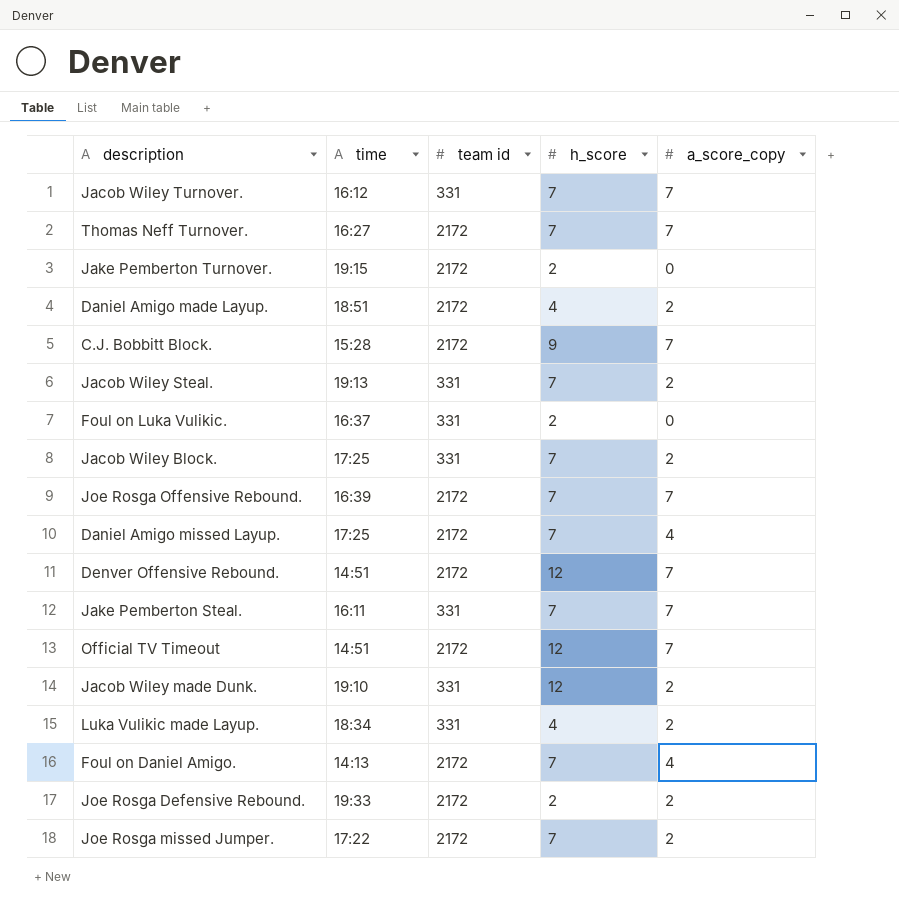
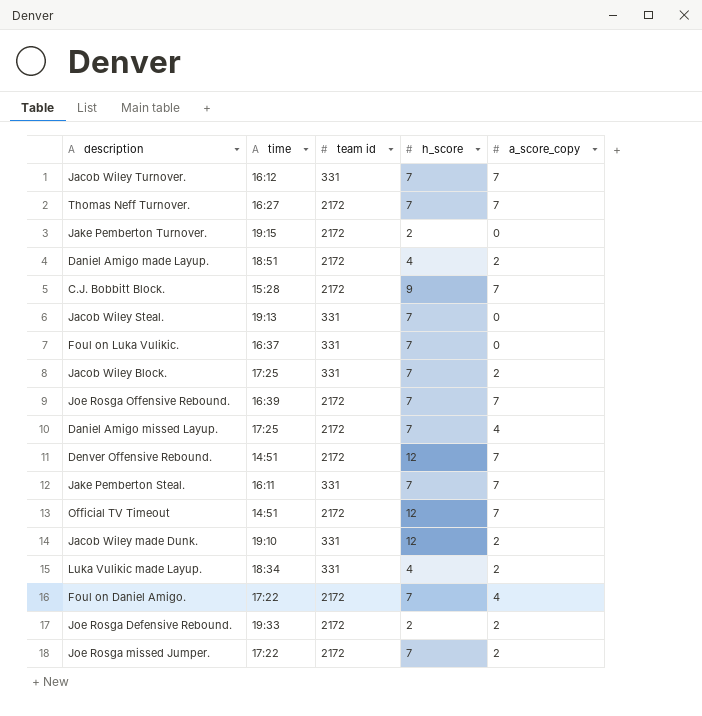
Jacob Wiley Steal. | a_score_copy: 2 -> 0
Foul on Luka Vulikic. | h_score: 2 -> 7
Foul on Daniel Amigo. | time: 14:13 -> 17:22

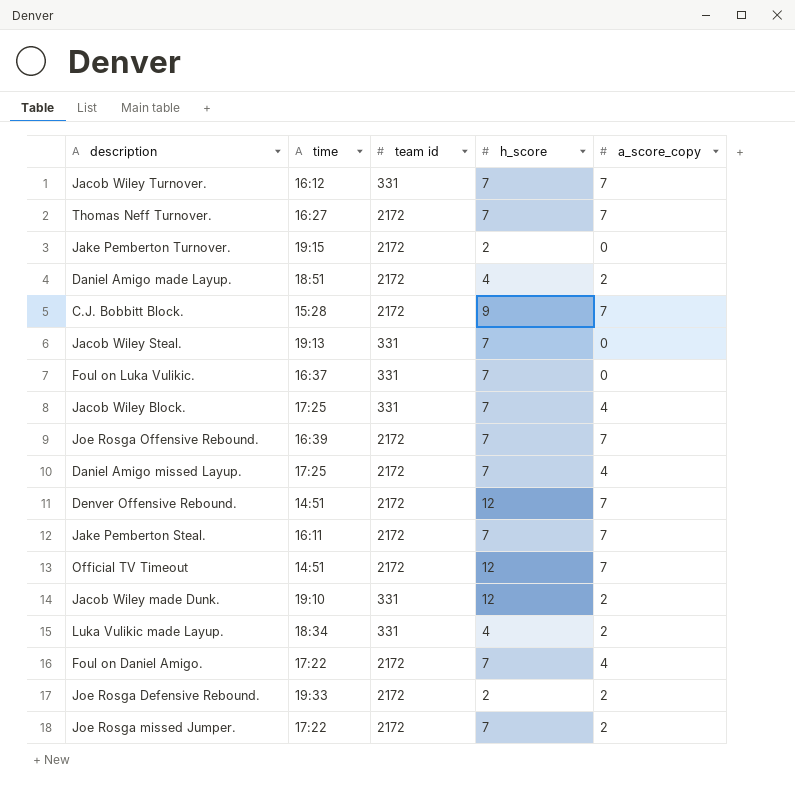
Jacob Wiley Block. | a_score_copy: 2 -> 4
Jake Pemberton Steal. | team id: 331 -> 2172

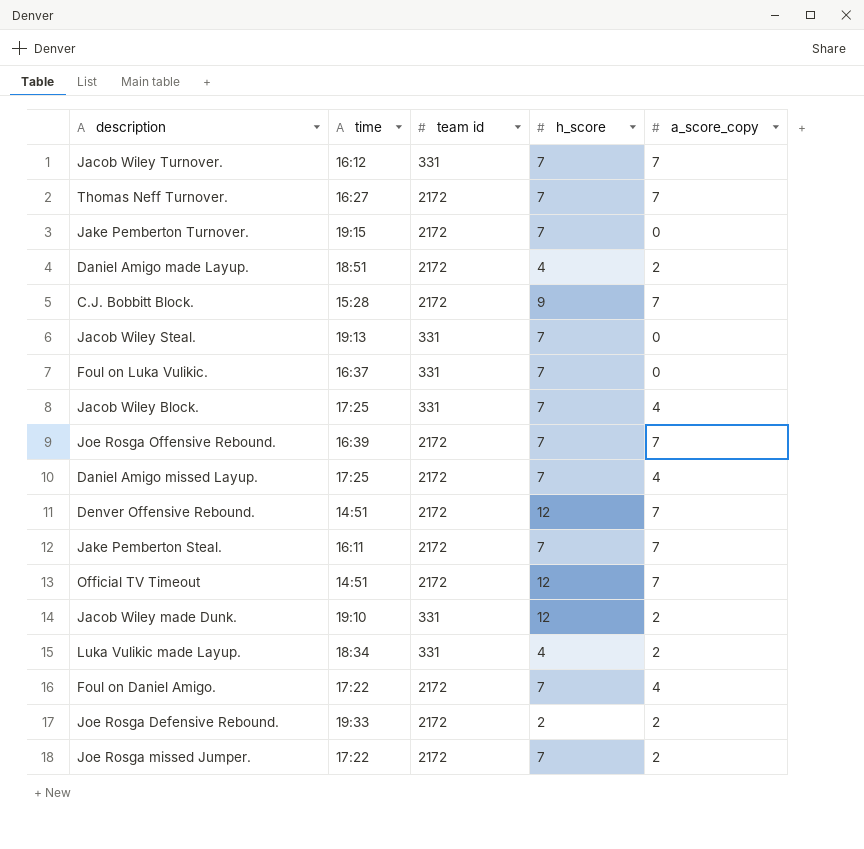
Jake Pemberton Turnover. | h_score: 2 -> 7

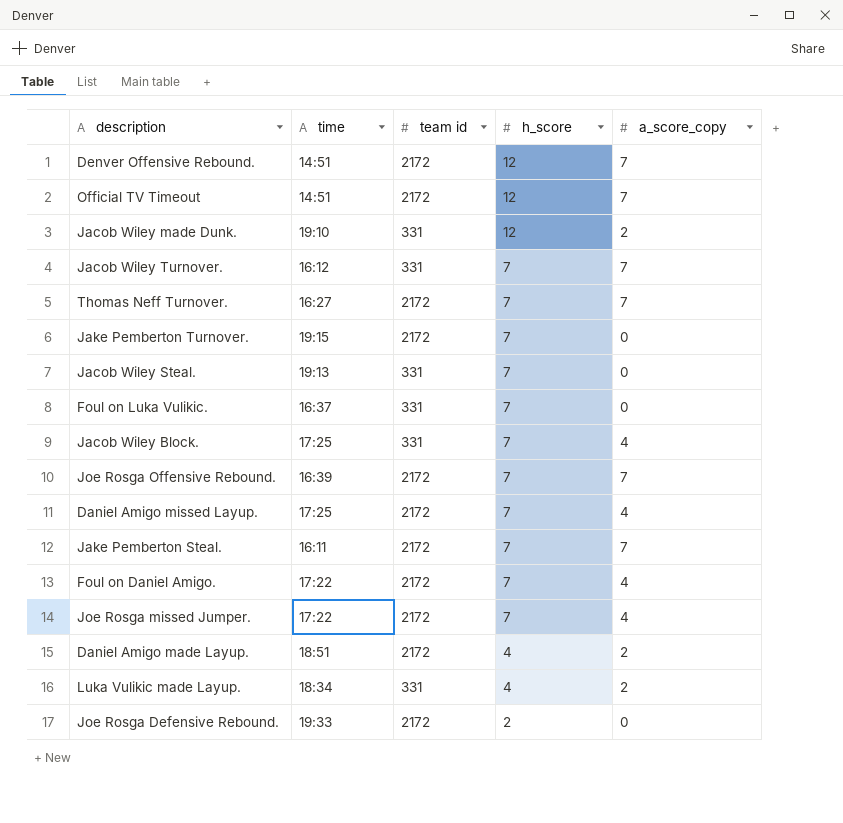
row order: none -> h_score descending
row C.J. Bobbitt Block.: 15:28 | 2172 | 9 | 7 -> none
Joe Rosga missed Jumper. | a_score_copy: 2 -> 4
Joe Rosga Defensive Rebound. | a_score_copy: 2 -> 0

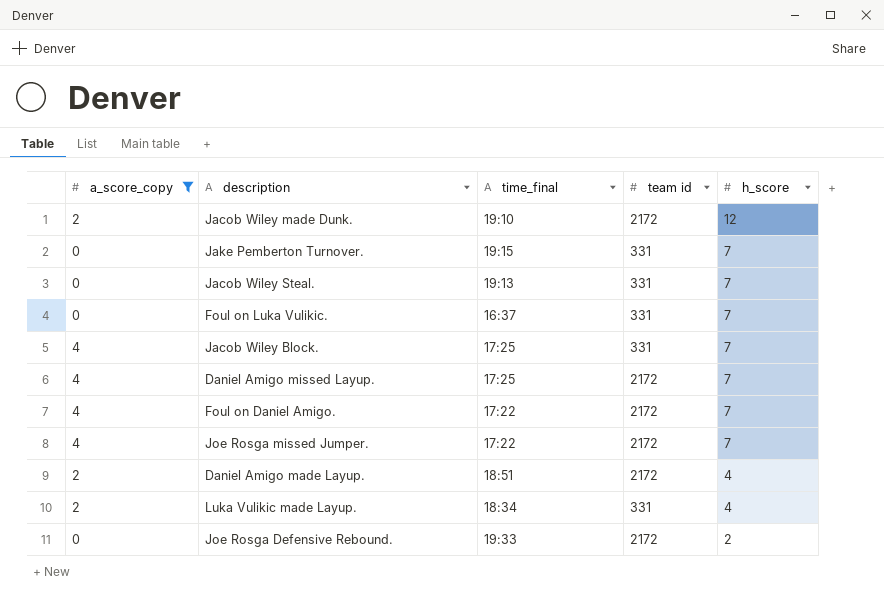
filter: none -> a_score_copy != 7
column a_score_copy | position: 5 -> 1
column name: time -> time_final
Jacob Wiley made Dunk. | team id: 331 -> 2172
Jake Pemberton Turnover. | team id: 2172 -> 331

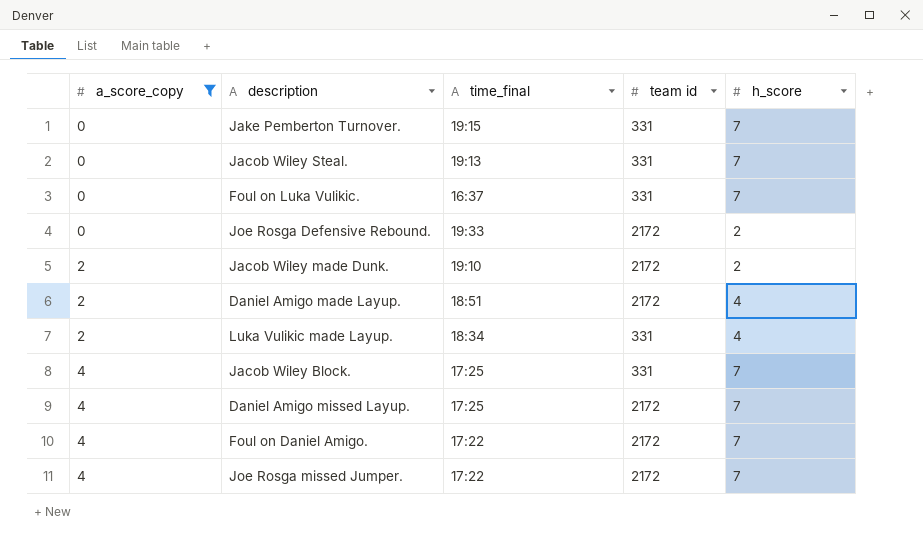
row order: h_score descending -> a_score_copy ascending
Jacob Wiley made Dunk. | h_score: 12 -> 2

